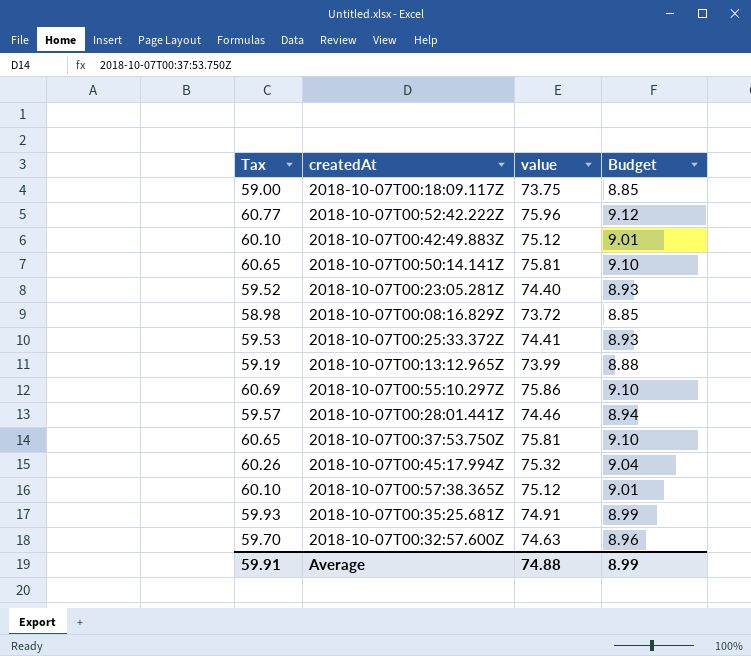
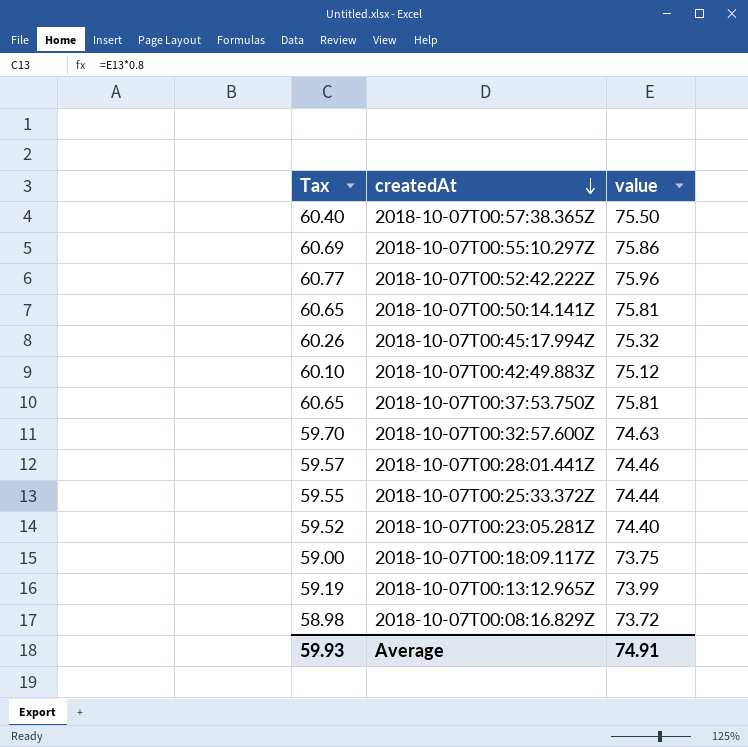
row order: none -> createdAt descending
column Budget | formula: [value] * 0.12 -> none
row 2018-10-07T00:35:25.681Z: 59.93 | 74.91 | 8.99 -> none
2018-10-07T00:57:38.365Z | Tax: 60.10 -> 60.40
2018-10-07T00:57:38.365Z | value: 75.12 -> 75.50
2018-10-07T00:25:33.372Z | Tax: 59.53 -> 59.55
2018-10-07T00:25:33.372Z | value: 74.41 -> 74.44
Average | Tax: 59.91 -> 59.93
Average | value: 74.88 -> 74.91

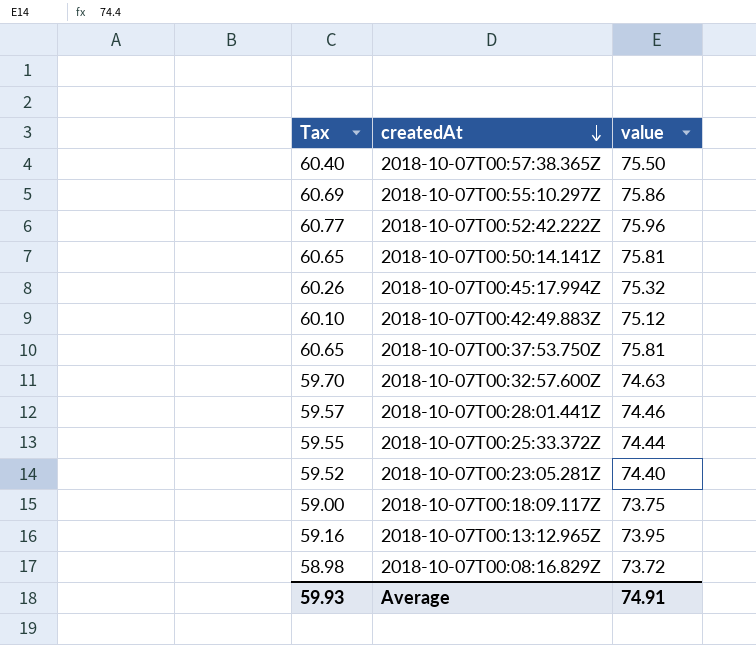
2018-10-07T00:13:12.965Z | Tax: 59.19 -> 59.16
2018-10-07T00:13:12.965Z | value: 73.99 -> 73.95

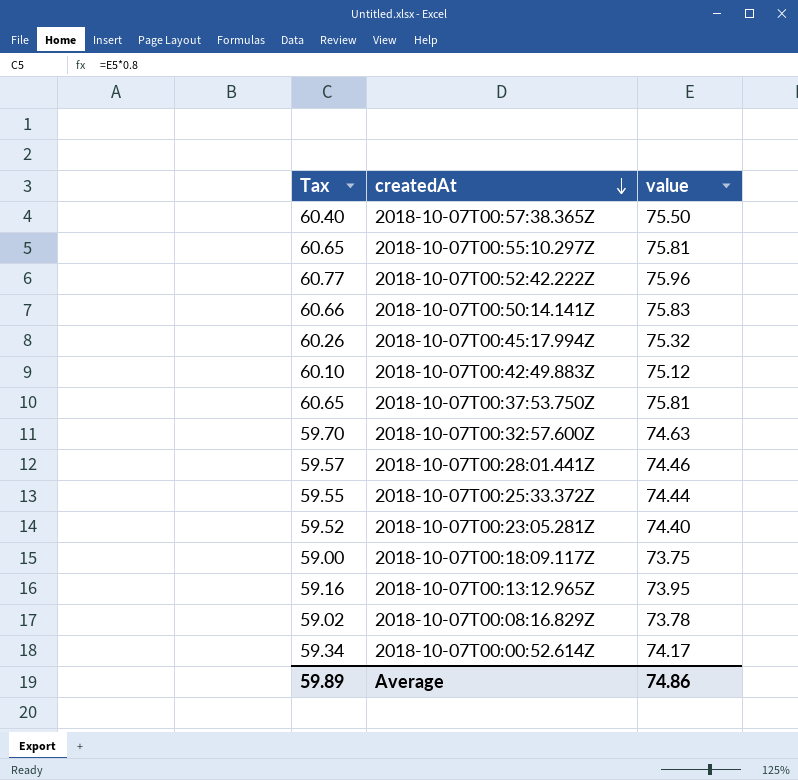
2018-10-07T00:55:10.297Z | Tax: 60.69 -> 60.65
2018-10-07T00:55:10.297Z | value: 75.86 -> 75.81
2018-10-07T00:50:14.141Z | Tax: 60.65 -> 60.66
2018-10-07T00:50:14.141Z | value: 75.81 -> 75.83
2018-10-07T00:08:16.829Z | Tax: 58.98 -> 59.02
2018-10-07T00:08:16.829Z | value: 73.72 -> 73.78
row 2018-10-07T00:00:52.614Z: none -> 59.34 | 74.17
Average | Tax: 59.93 -> 59.89
Average | value: 74.91 -> 74.86

